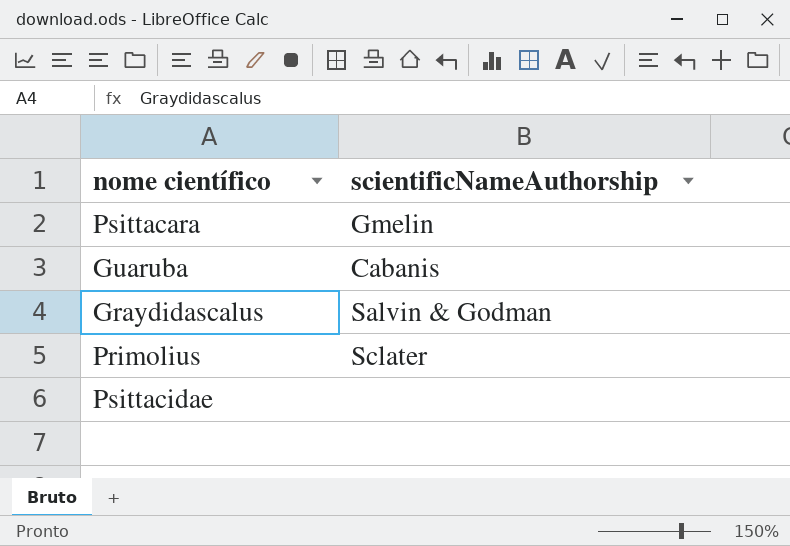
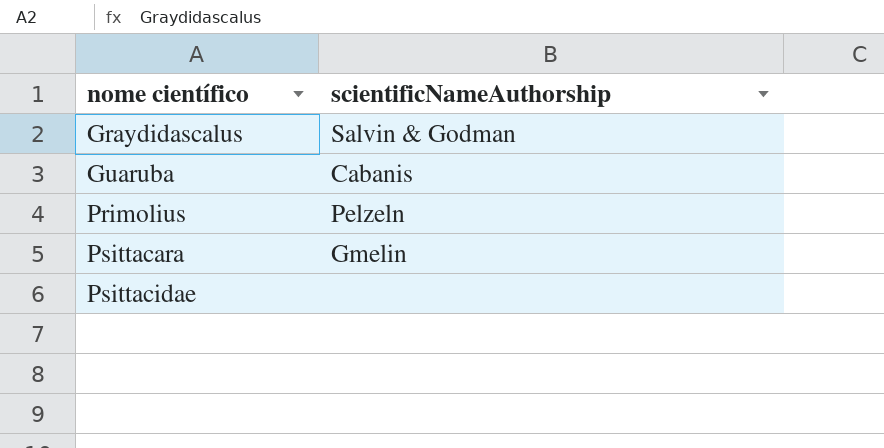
row order: none -> nome científico ascending
Primolius | scientificNameAuthorship: Sclater -> Pelzeln

